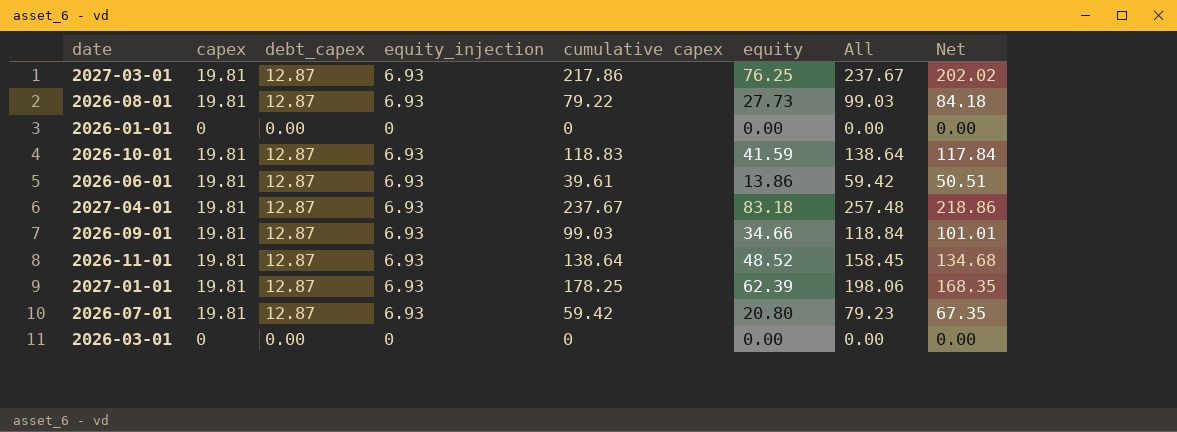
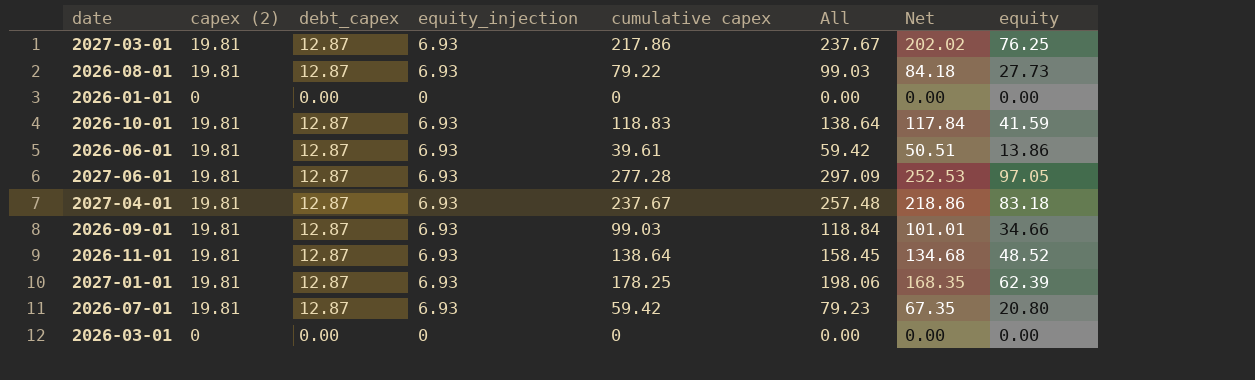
column name: capex -> capex (2)
column equity | position: 6 -> 8
row 2027-06-01: none -> 19.81 | 12.87 | 6.93 | 277.28 | 297.09 | 252.53 | 97.05

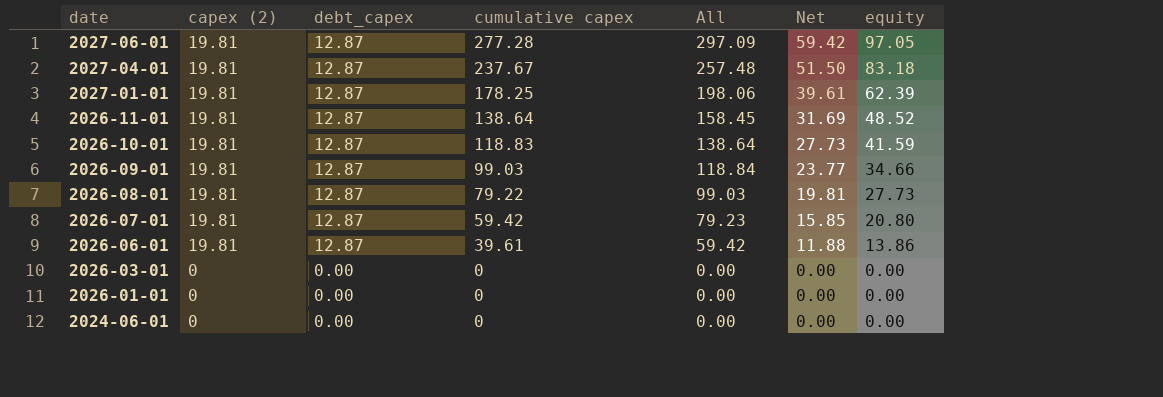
row order: none -> date descending
column equity_injection | position: 4 -> none
column Net | formula: [All] * 0.85 -> [All] * 0.2
row 2027-03-01: 19.81 | 12.87 | 6.93 | 217.86 | 237.67 | 202.02 | 76.25 -> none
row 2024-06-01: none -> 0 | 0.00 | 0 | 0.00 | 0.00 | 0.00

